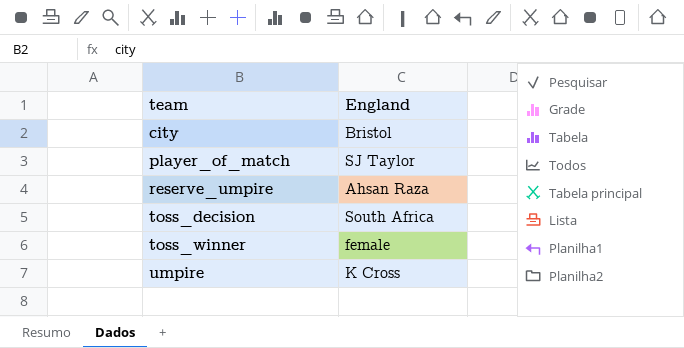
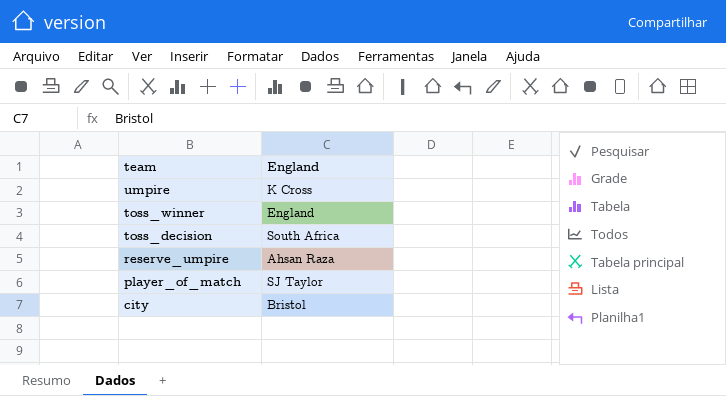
row order: team ascending -> team descending
toss_winner | England: female -> England

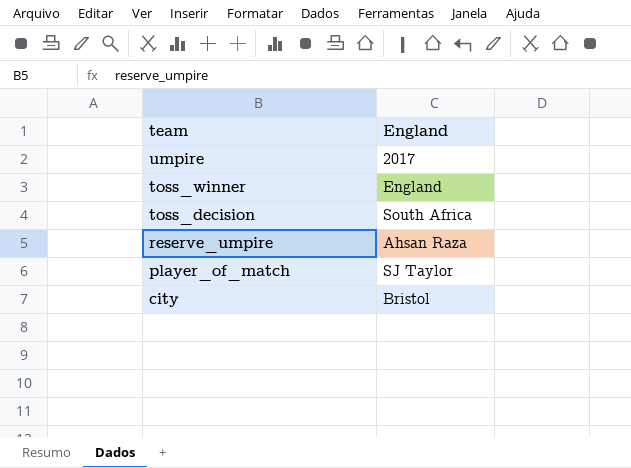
umpire | England: K Cross -> 2017

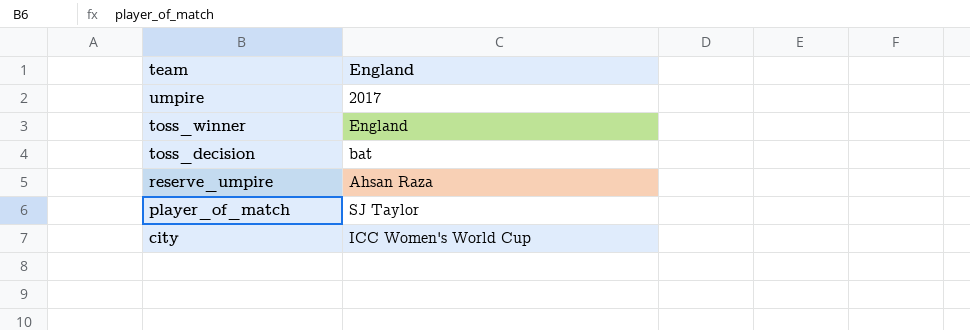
toss_decision | England: South Africa -> bat
city | England: Bristol -> ICC Women's World Cup

